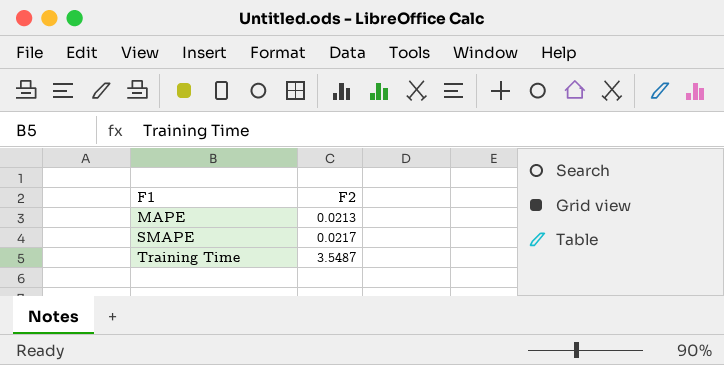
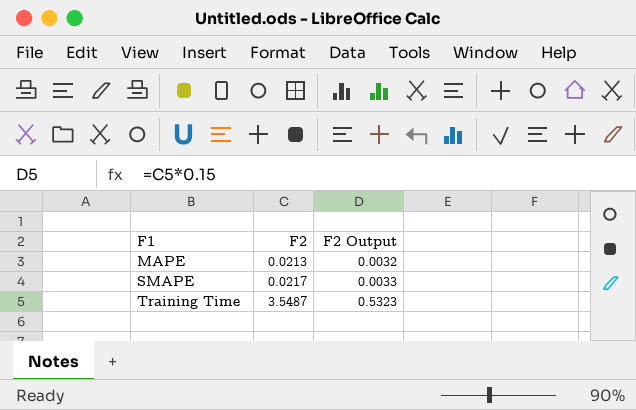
column F2 Output | formula: none -> [F2] * 0.15

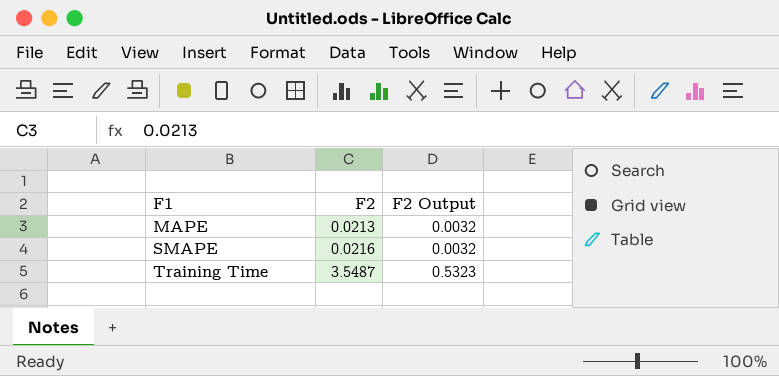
SMAPE | F2: 0.0217 -> 0.0216
SMAPE | F2 Output: 0.0033 -> 0.0032

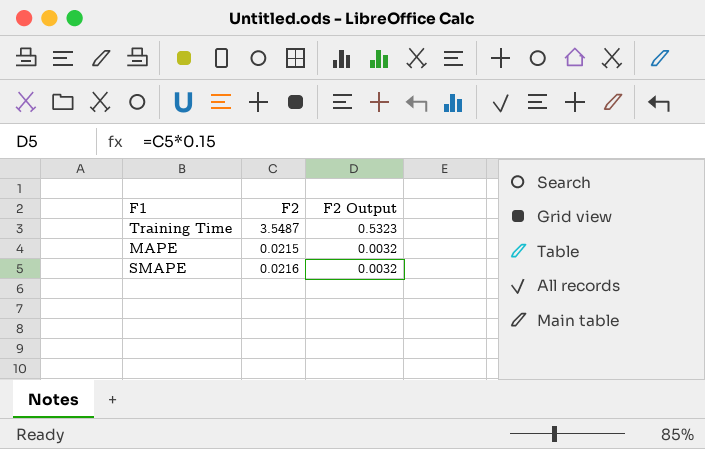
row order: F1 ascending -> F2 Output descending
MAPE | F2: 0.0213 -> 0.0215

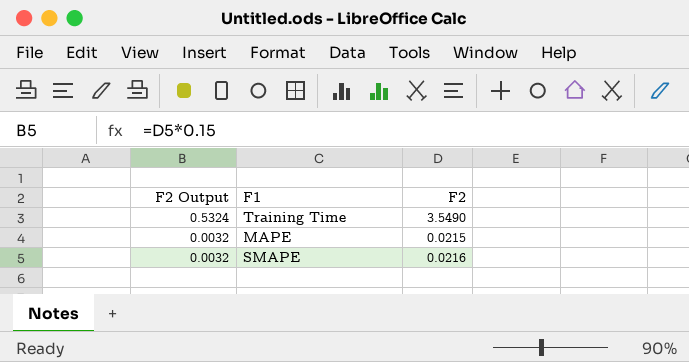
column F2 Output | position: 3 -> 1
Training Time | F2 Output: 0.5323 -> 0.5324
Training Time | F2: 3.5487 -> 3.5490

